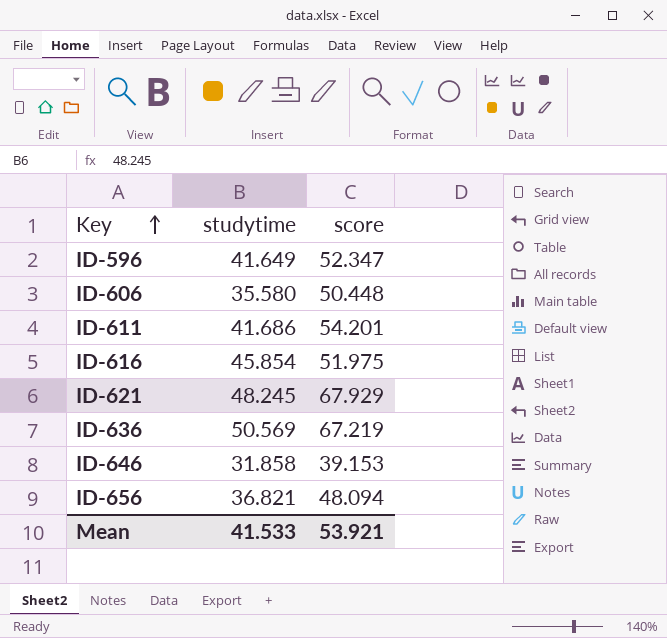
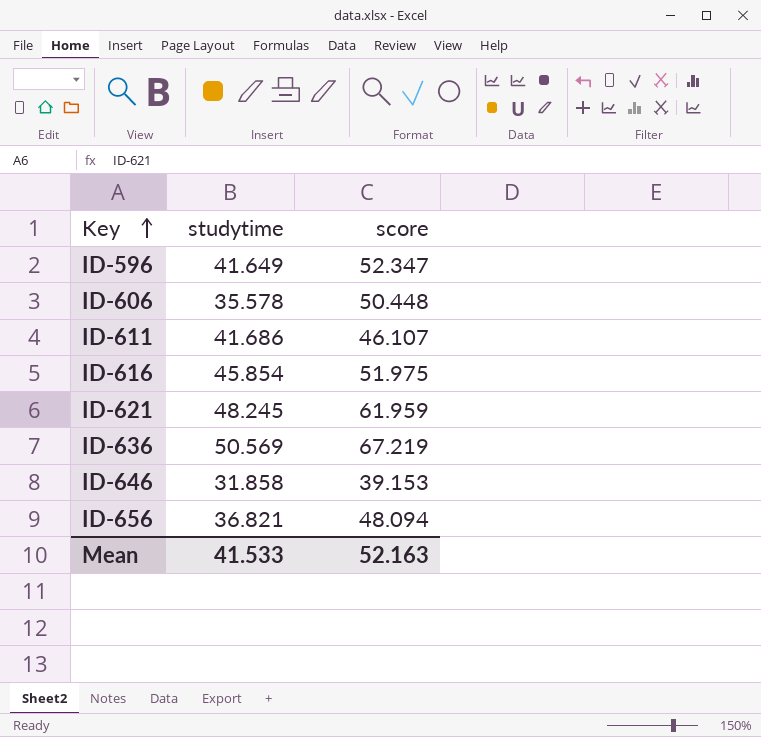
ID-606 | studytime: 35.580 -> 35.578
ID-611 | score: 54.201 -> 46.107
ID-621 | score: 67.929 -> 61.959
Mean | score: 53.921 -> 52.163

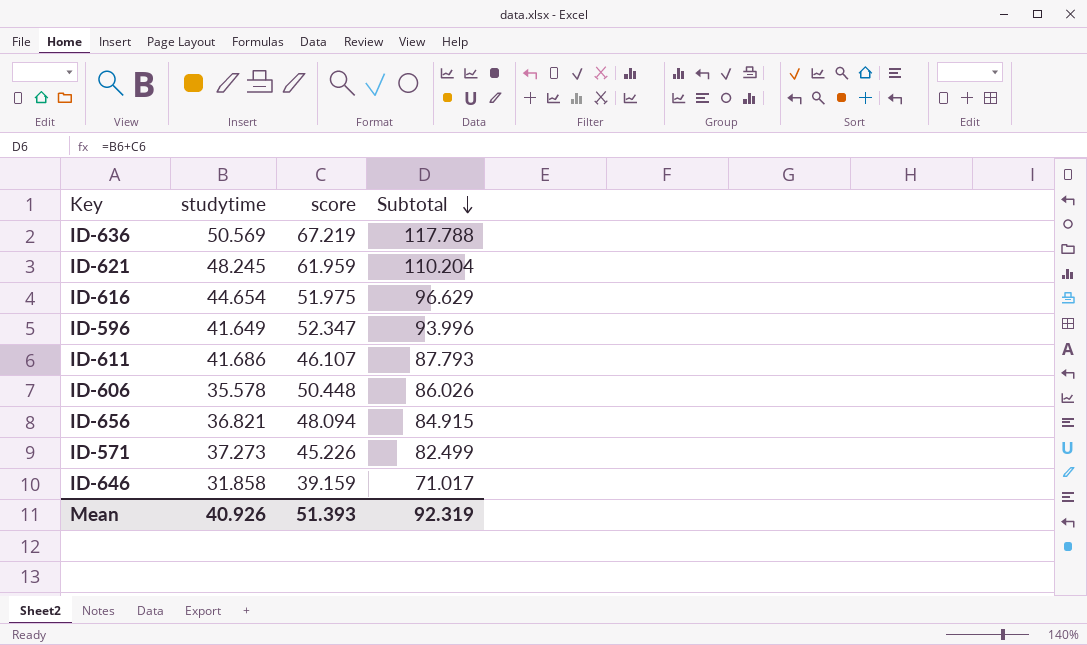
row order: Key ascending -> Subtotal descending
column Subtotal | formula: none -> [studytime] + [score]
ID-616 | studytime: 45.854 -> 44.654
row ID-571: none -> 37.273 | 45.226 | 82.499
ID-646 | score: 39.153 -> 39.159
Mean | studytime: 41.533 -> 40.926
Mean | score: 52.163 -> 51.393

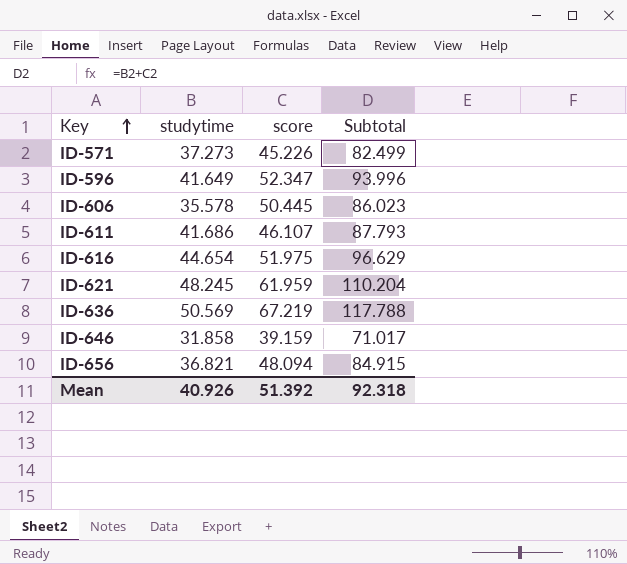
row order: Subtotal descending -> Key ascending
ID-606 | score: 50.448 -> 50.445
ID-606 | Subtotal: 86.026 -> 86.023
Mean | score: 51.393 -> 51.392
Mean | Subtotal: 92.319 -> 92.318

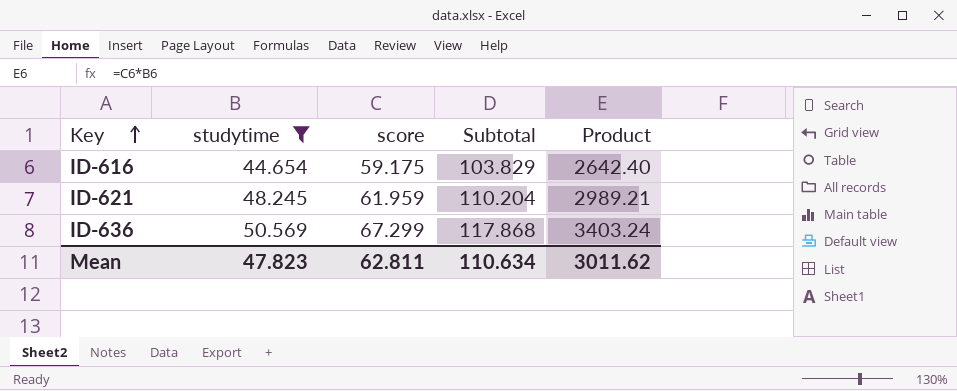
filter: none -> studytime >= 44.654
column Product | formula: none -> [studytime] * [score]
ID-616 | score: 51.975 -> 59.175
ID-616 | Subtotal: 96.629 -> 103.829
ID-636 | score: 67.219 -> 67.299
ID-636 | Subtotal: 117.788 -> 117.868
Mean | studytime: 40.926 -> 47.823
Mean | score: 51.392 -> 62.811
Mean | Subtotal: 92.318 -> 110.634

